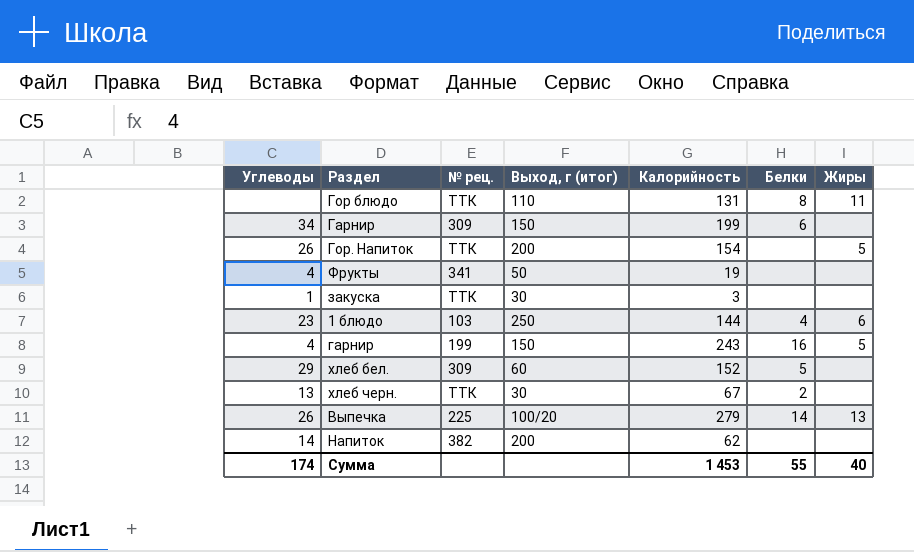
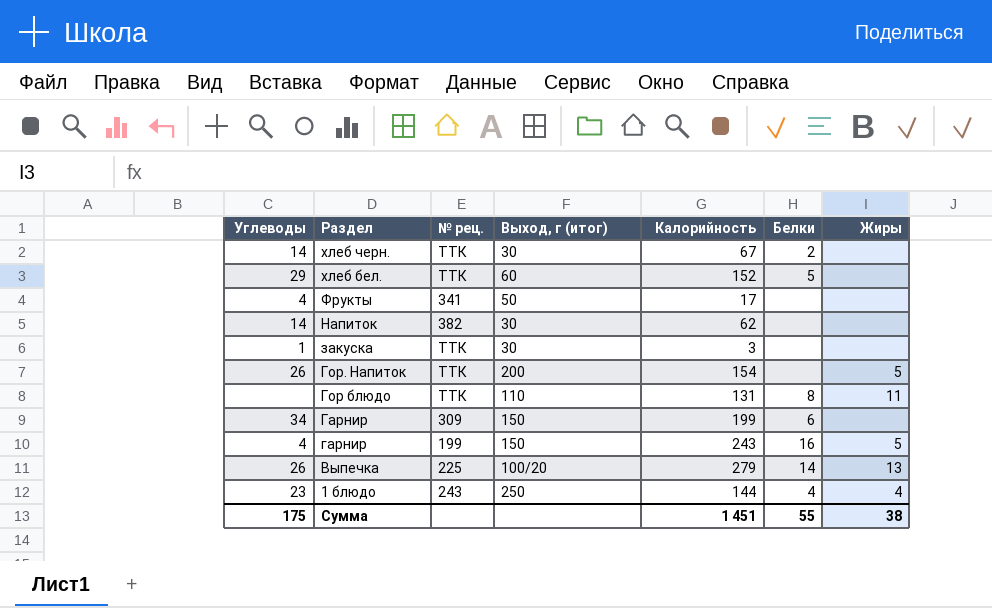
row order: none -> Раздел descending
хлеб черн. | Углеводы: 13 -> 14
хлеб бел. | № рец.: 309 -> ТТК
Фрукты | Калорийность: 19 -> 17
Напиток | Выход, г (итог): 200 -> 30
1 блюдо | № рец.: 103 -> 243
1 блюдо | Жиры: 6 -> 4
Сумма | Углеводы: 174 -> 175
Сумма | Калорийность: 1 453 -> 1 451
Сумма | Жиры: 40 -> 38

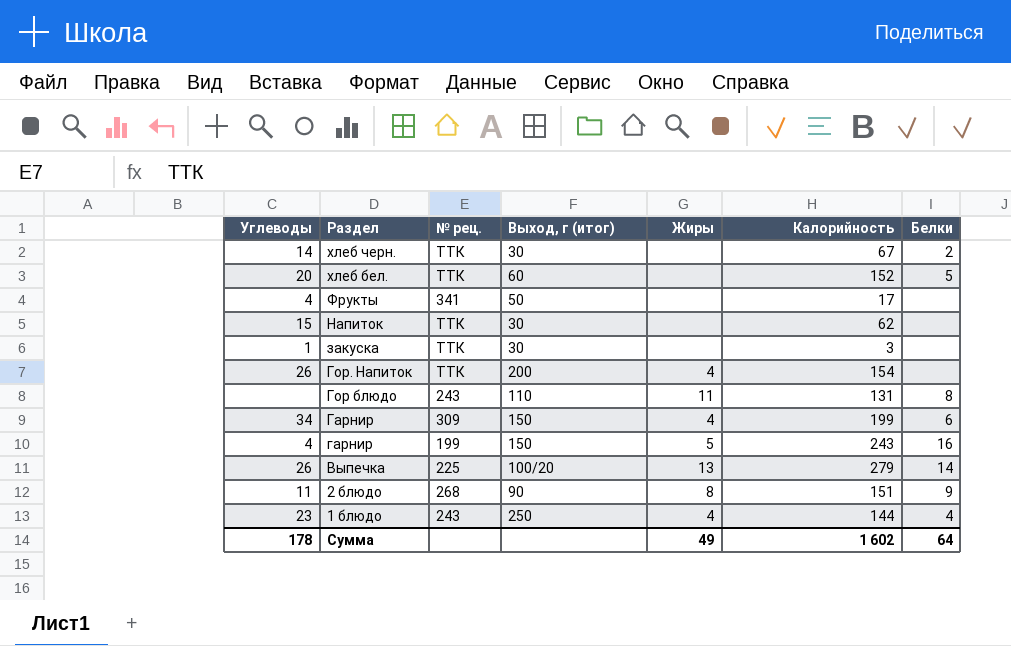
column Жиры | position: 7 -> 5
хлеб бел. | Углеводы: 29 -> 20
Напиток | Углеводы: 14 -> 15
Напиток | № рец.: 382 -> ТТК
Гор. Напиток | Жиры: 5 -> 4
Гор блюдо | № рец.: ТТК -> 243
Гарнир | Жиры: none -> 4
row 2 блюдо: none -> 11 | 268 | 90 | 8 | 151 | 9
Сумма | Углеводы: 175 -> 178
Сумма | Жиры: 38 -> 49
Сумма | Калорийность: 1 451 -> 1 602
Сумма | Белки: 55 -> 64

